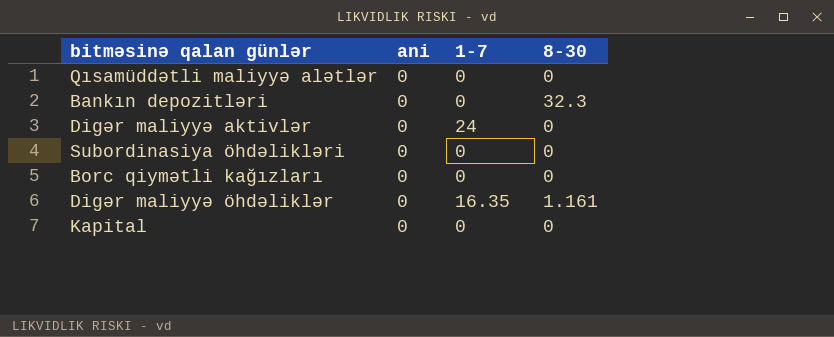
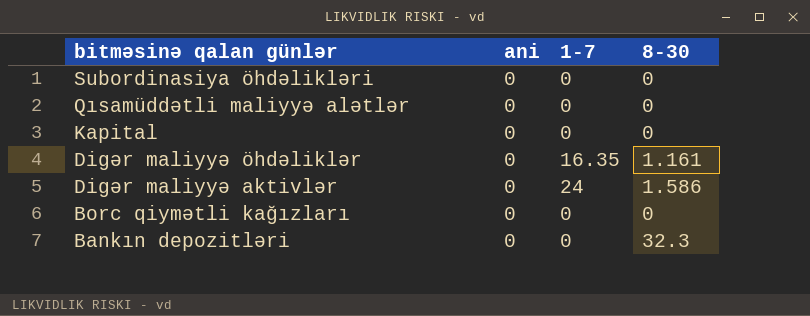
row order: none -> bitməsinə qalan günlər descending
Digər maliyyə aktivlər | 8-30: 0 -> 1.586

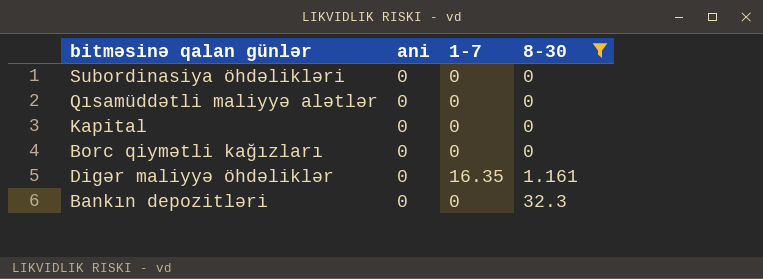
filter: none -> 8-30 != 1.586
row order: bitməsinə qalan günlər descending -> 8-30 ascending

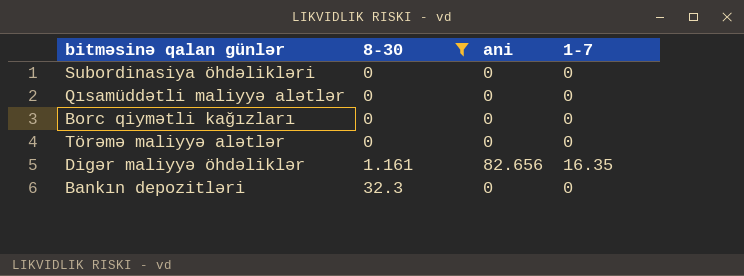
column 8-30 | position: 4 -> 2
row Kapital: 0 | 0 | 0 -> none
row Törəmə maliyyə alətlər: none -> 0 | 0 | 0
Digər maliyyə öhdəliklər | ani: 0 -> 82.656

